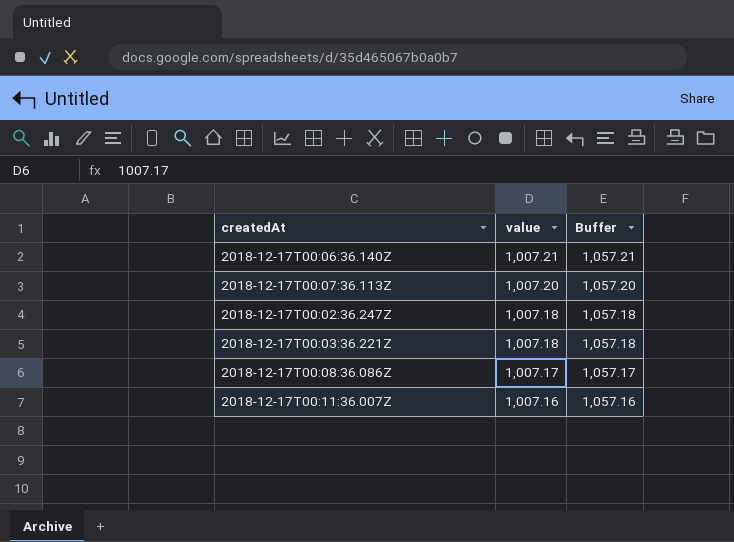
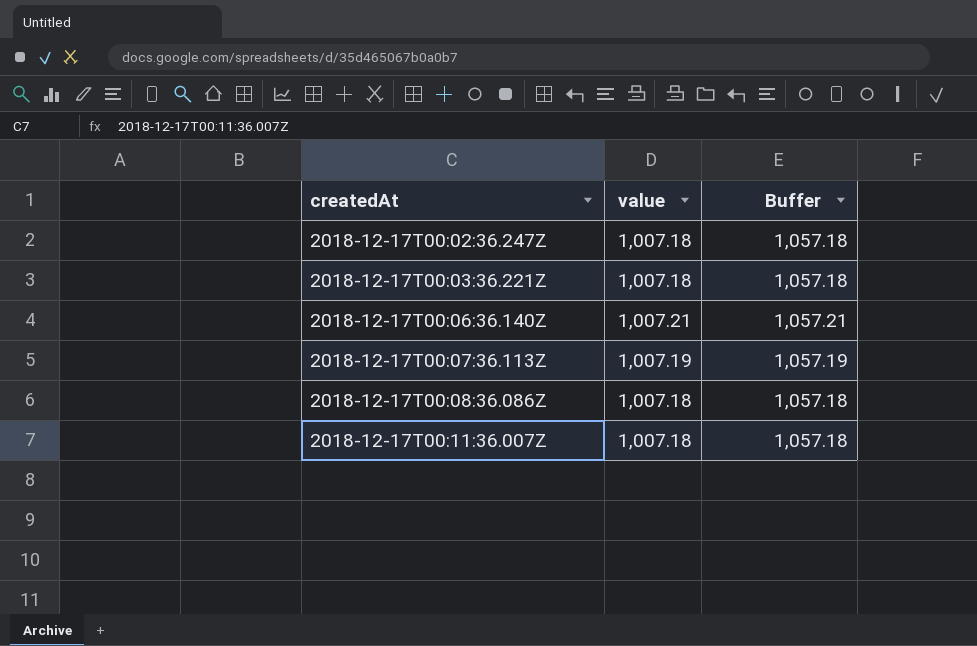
row order: value descending -> createdAt ascending
2018-12-17T00:07:36.113Z | value: 1,007.20 -> 1,007.19
2018-12-17T00:07:36.113Z | Buffer: 1,057.20 -> 1,057.19
2018-12-17T00:08:36.086Z | value: 1,007.17 -> 1,007.18
2018-12-17T00:08:36.086Z | Buffer: 1,057.17 -> 1,057.18
2018-12-17T00:11:36.007Z | value: 1,007.16 -> 1,007.18
2018-12-17T00:11:36.007Z | Buffer: 1,057.16 -> 1,057.18

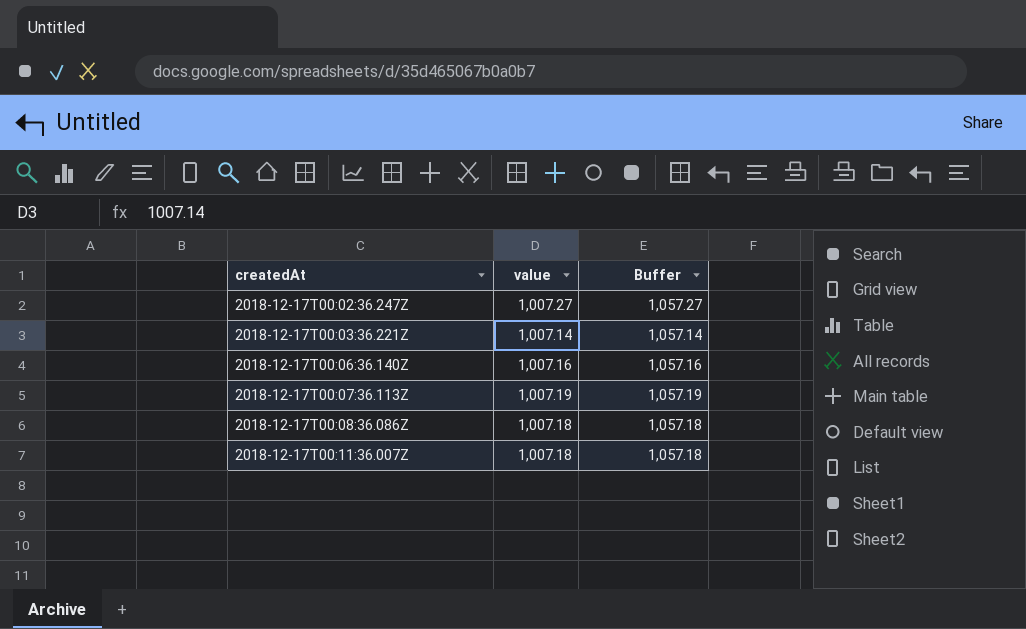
2018-12-17T00:02:36.247Z | value: 1,007.18 -> 1,007.27
2018-12-17T00:02:36.247Z | Buffer: 1,057.18 -> 1,057.27
2018-12-17T00:03:36.221Z | value: 1,007.18 -> 1,007.14
2018-12-17T00:03:36.221Z | Buffer: 1,057.18 -> 1,057.14
2018-12-17T00:06:36.140Z | value: 1,007.21 -> 1,007.16
2018-12-17T00:06:36.140Z | Buffer: 1,057.21 -> 1,057.16

